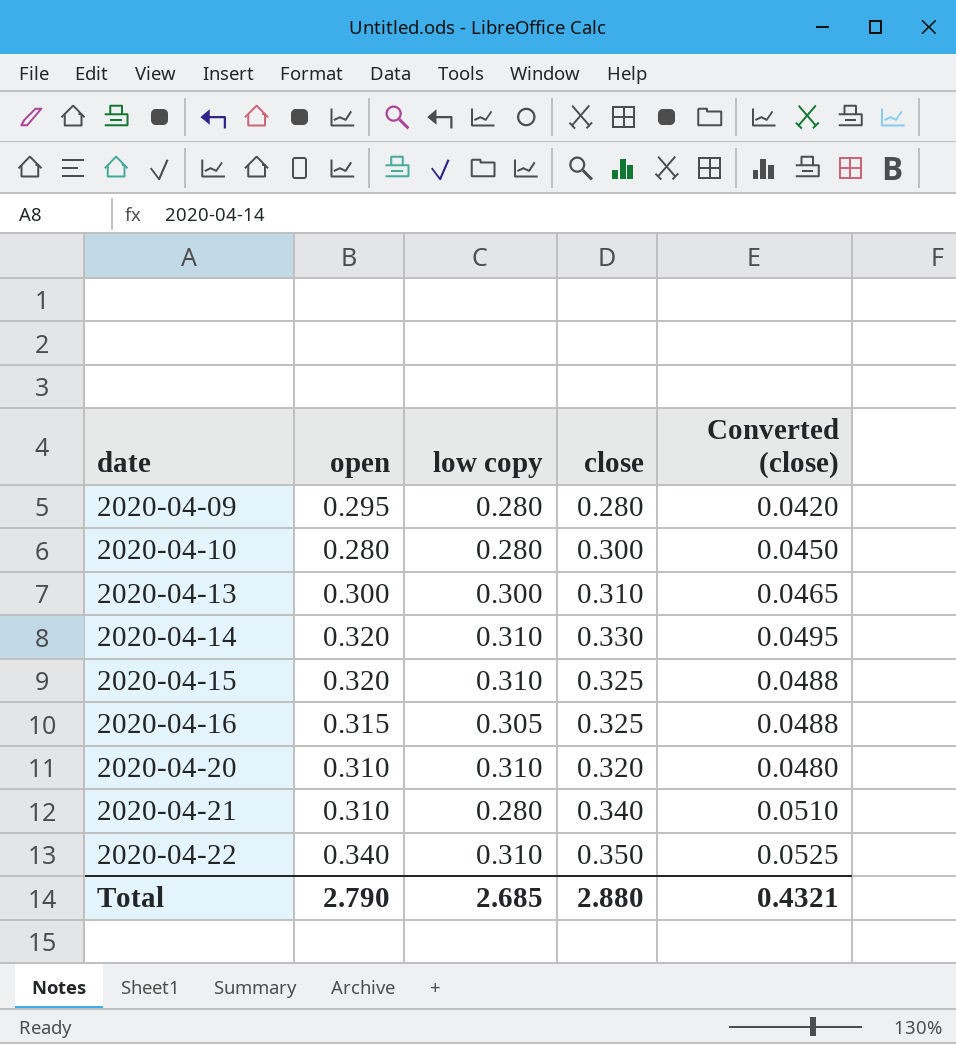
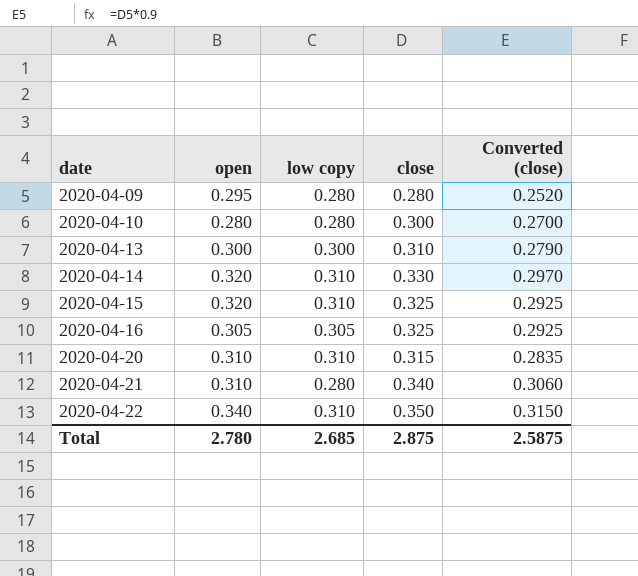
column Converted (close) | formula: [close] * 0.15 -> [close] * 0.9
2020-04-16 | open: 0.315 -> 0.305
2020-04-20 | close: 0.320 -> 0.315
Total | open: 2.790 -> 2.780
Total | close: 2.880 -> 2.875
Total | Converted (close): 0.4321 -> 2.5875

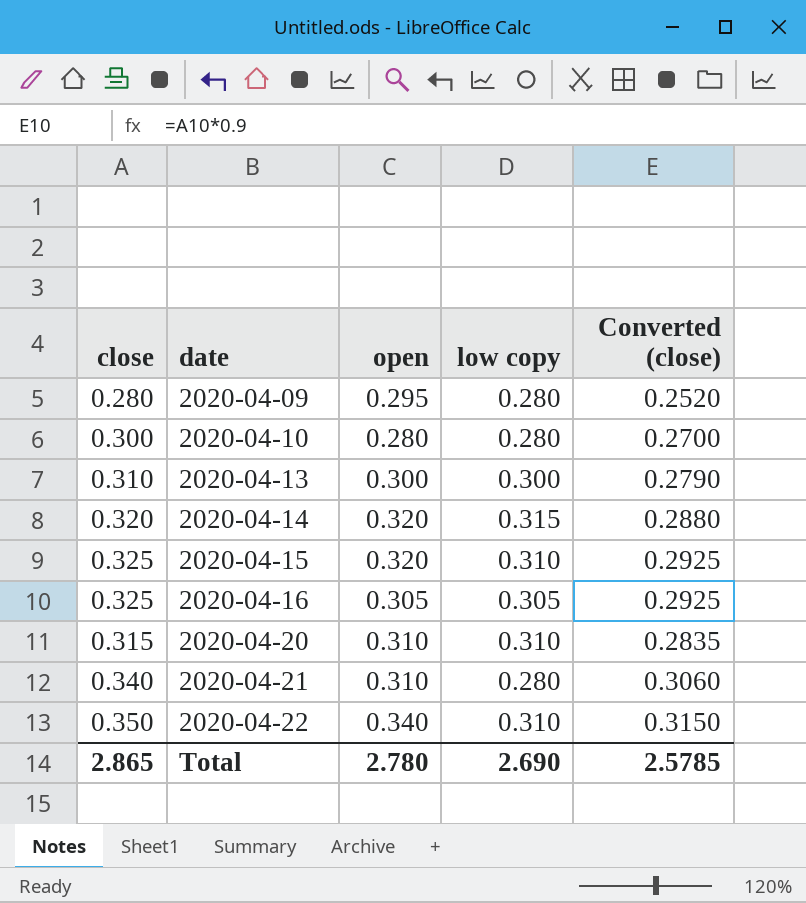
column close | position: 4 -> 1
2020-04-14 | close: 0.330 -> 0.320
2020-04-14 | low copy: 0.310 -> 0.315
2020-04-14 | Converted (close): 0.2970 -> 0.2880
Total | close: 2.875 -> 2.865
Total | low copy: 2.685 -> 2.690
Total | Converted (close): 2.5875 -> 2.5785

